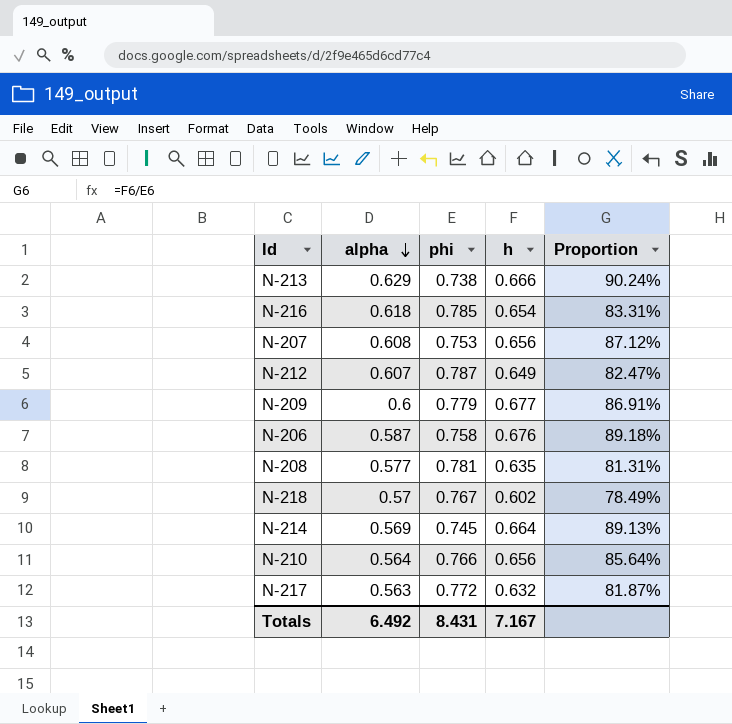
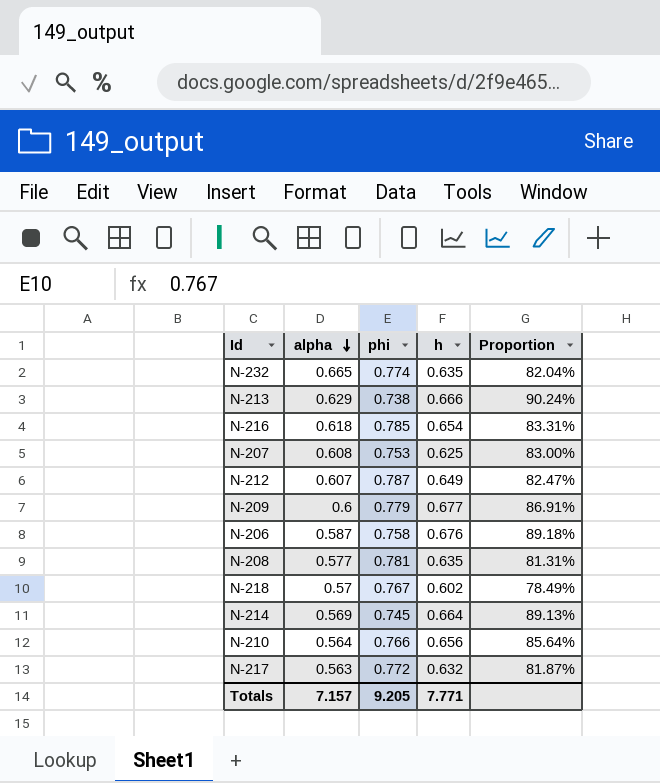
row N-232: none -> 0.665 | 0.774 | 0.635 | 82.04%
N-207 | h: 0.656 -> 0.625
N-207 | Proportion: 87.12% -> 83.00%
Totals | alpha: 6.492 -> 7.157
Totals | phi: 8.431 -> 9.205
Totals | h: 7.167 -> 7.771

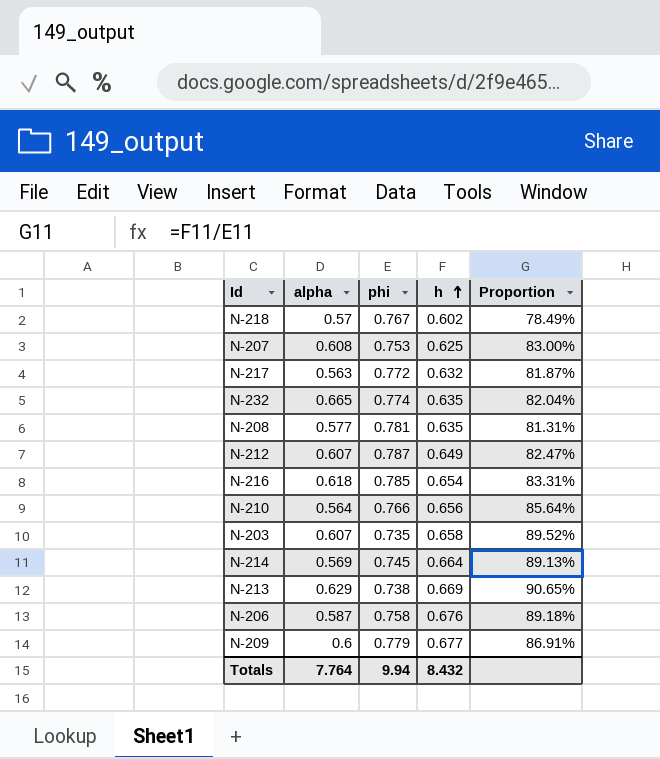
row order: alpha descending -> h ascending
row N-203: none -> 0.607 | 0.735 | 0.658 | 89.52%
N-213 | h: 0.666 -> 0.669
N-213 | Proportion: 90.24% -> 90.65%
Totals | alpha: 7.157 -> 7.764
Totals | phi: 9.205 -> 9.94
Totals | h: 7.771 -> 8.432

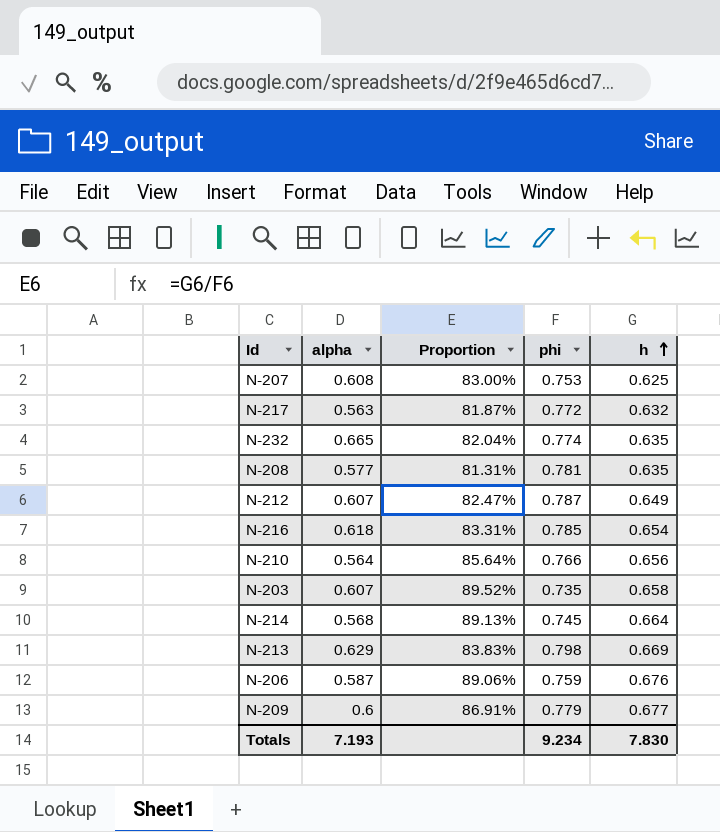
column Proportion | position: 5 -> 3
row N-218: 0.57 | 0.767 | 0.602 | 78.49% -> none
N-214 | alpha: 0.569 -> 0.568
N-213 | Proportion: 90.65% -> 83.83%
N-213 | phi: 0.738 -> 0.798
N-206 | Proportion: 89.18% -> 89.06%
N-206 | phi: 0.758 -> 0.759
Totals | alpha: 7.764 -> 7.193
Totals | phi: 9.94 -> 9.234
Totals | h: 8.432 -> 7.830

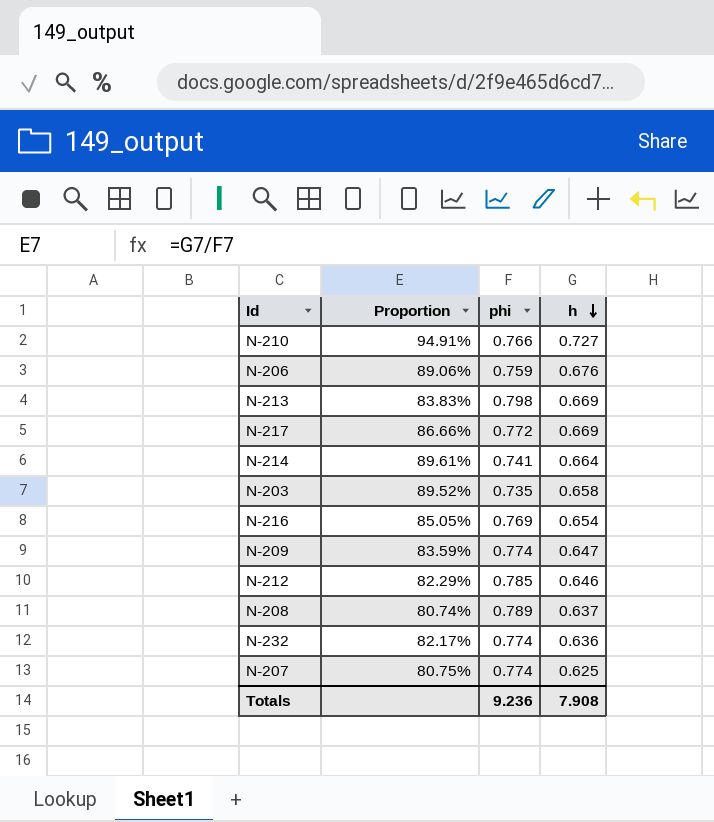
row order: h ascending -> h descending
column alpha | position: 2 -> none
N-210 | Proportion: 85.64% -> 94.91%
N-210 | h: 0.656 -> 0.727
N-217 | Proportion: 81.87% -> 86.66%
N-217 | h: 0.632 -> 0.669
N-214 | Proportion: 89.13% -> 89.61%
N-214 | phi: 0.745 -> 0.741
N-216 | Proportion: 83.31% -> 85.05%
N-216 | phi: 0.785 -> 0.769
N-209 | Proportion: 86.91% -> 83.59%
N-209 | phi: 0.779 -> 0.774
N-209 | h: 0.677 -> 0.647
N-212 | Proportion: 82.47% -> 82.29%
N-212 | phi: 0.787 -> 0.785
N-212 | h: 0.649 -> 0.646
N-208 | Proportion: 81.31% -> 80.74%
N-208 | phi: 0.781 -> 0.789
N-208 | h: 0.635 -> 0.637
N-232 | Proportion: 82.04% -> 82.17%
N-232 | h: 0.635 -> 0.636
N-207 | Proportion: 83.00% -> 80.75%
N-207 | phi: 0.753 -> 0.774
Totals | phi: 9.234 -> 9.236
Totals | h: 7.830 -> 7.908

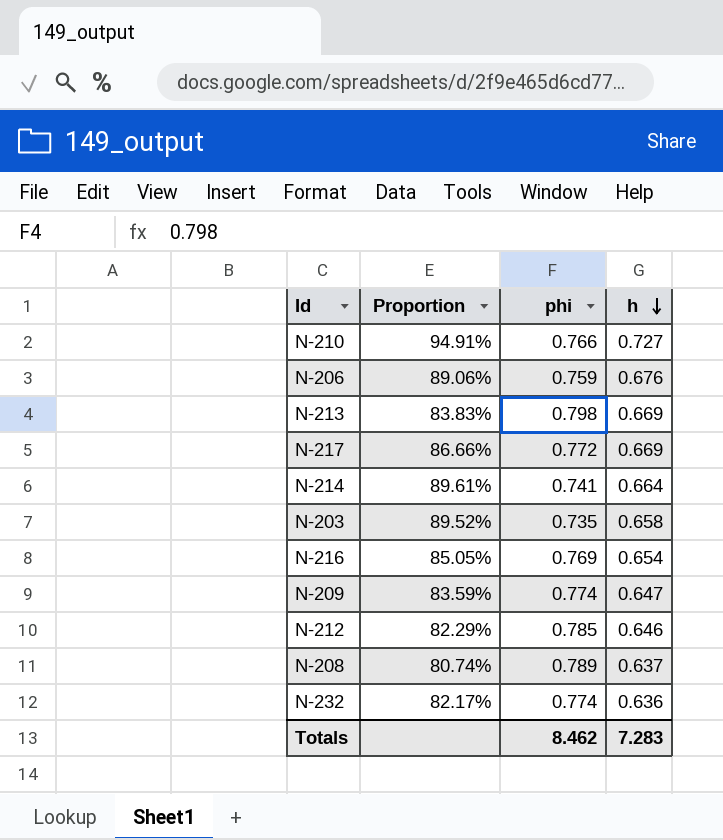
row N-207: 80.75% | 0.774 | 0.625 -> none
Totals | phi: 9.236 -> 8.462
Totals | h: 7.908 -> 7.283

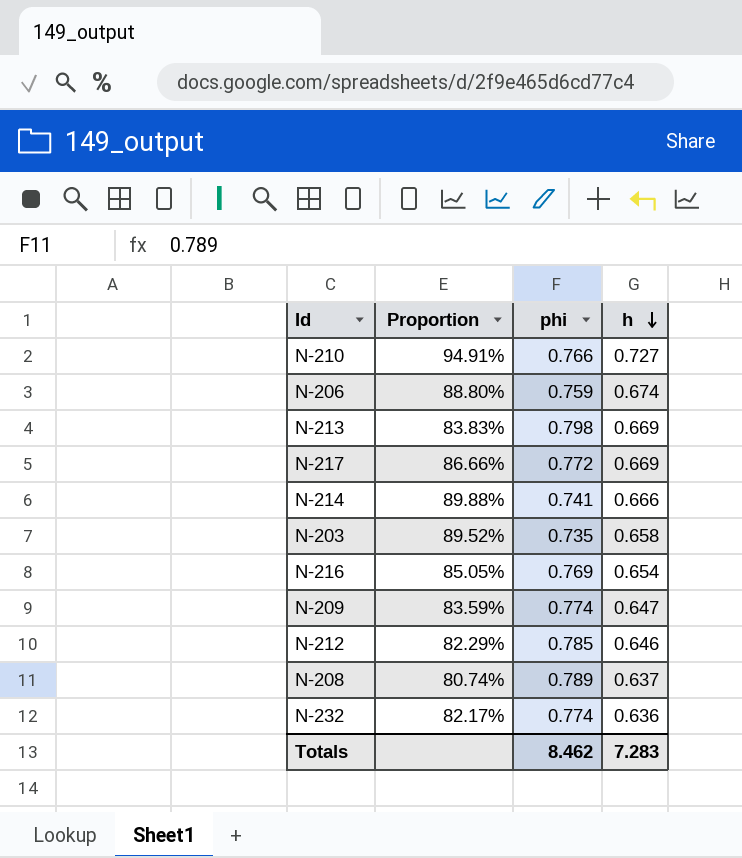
N-206 | Proportion: 89.06% -> 88.80%
N-206 | h: 0.676 -> 0.674
N-214 | Proportion: 89.61% -> 89.88%
N-214 | h: 0.664 -> 0.666

